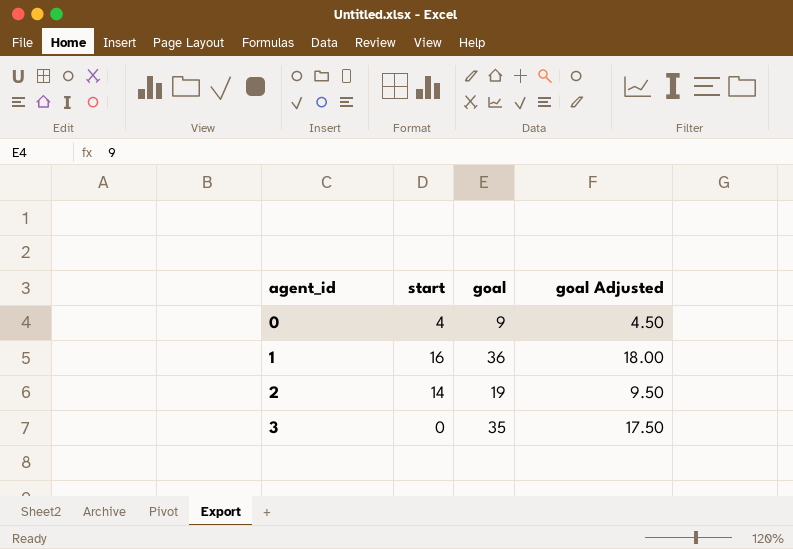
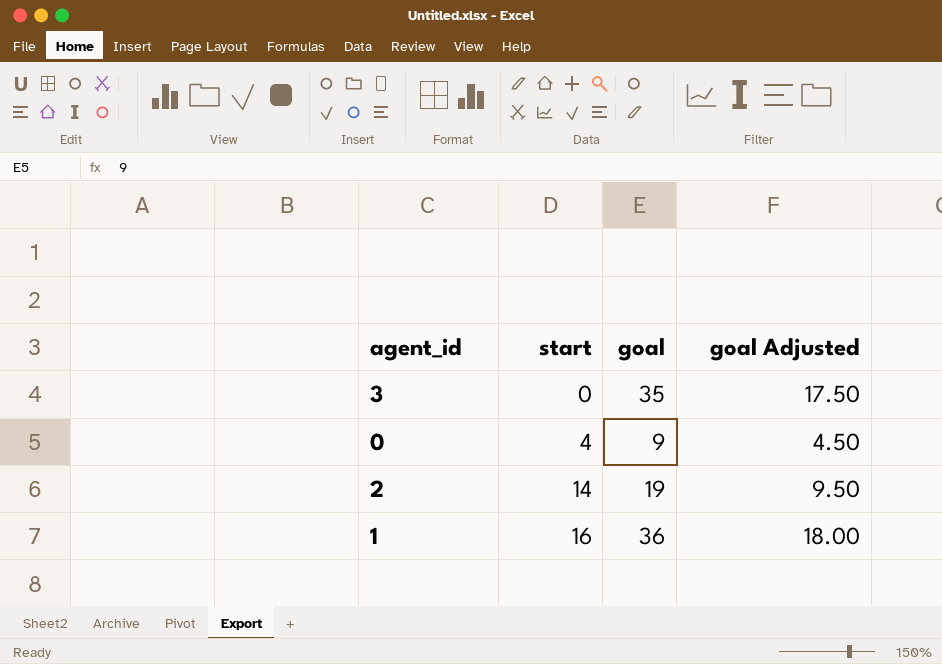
row order: agent_id ascending -> start ascending

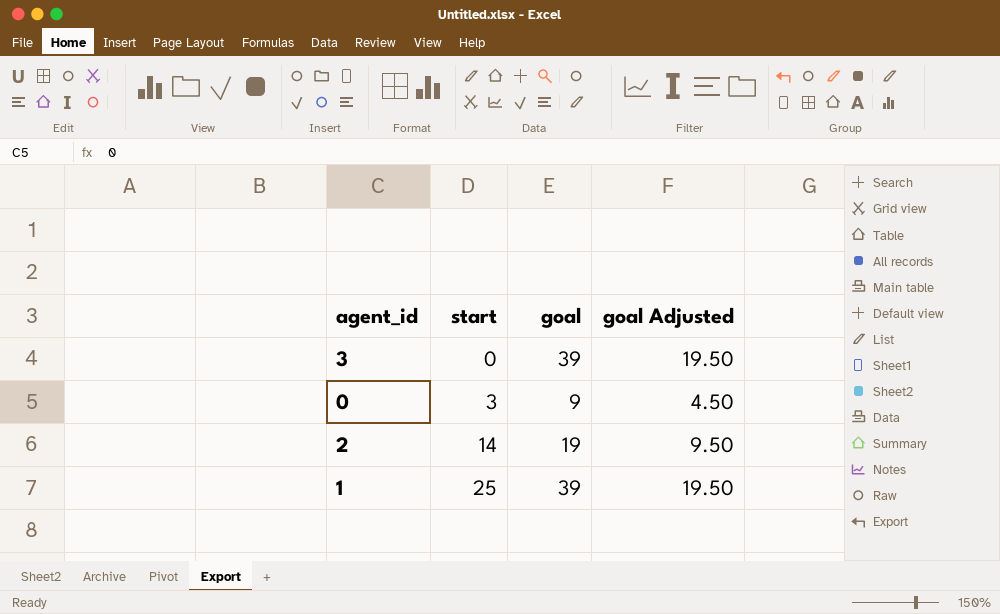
3 | goal: 35 -> 39
3 | goal Adjusted: 17.50 -> 19.50
0 | start: 4 -> 3
1 | start: 16 -> 25
1 | goal: 36 -> 39
1 | goal Adjusted: 18.00 -> 19.50

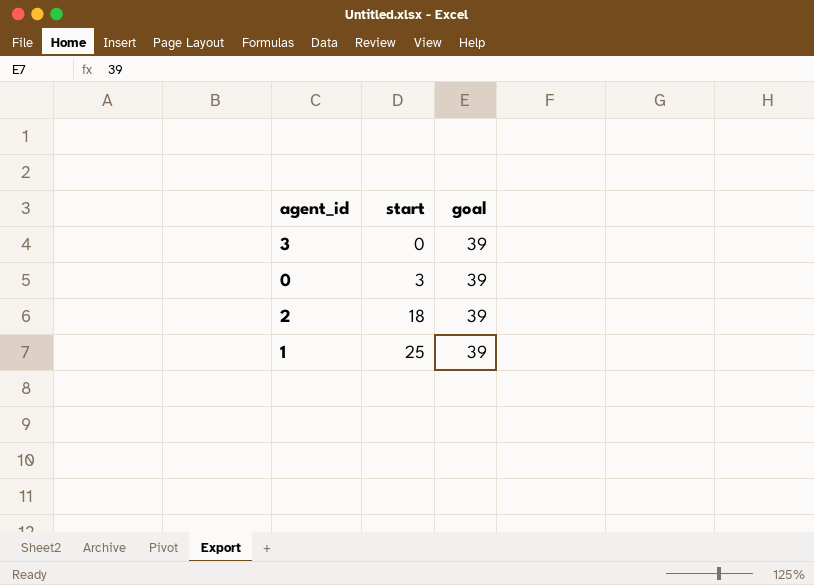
column goal Adjusted | formula: [goal] * 0.5 -> none
0 | goal: 9 -> 39
2 | start: 14 -> 18
2 | goal: 19 -> 39

